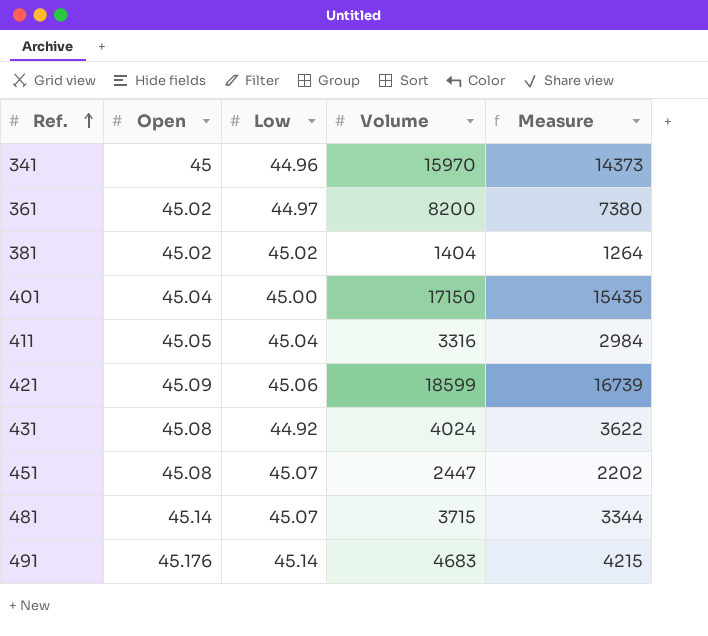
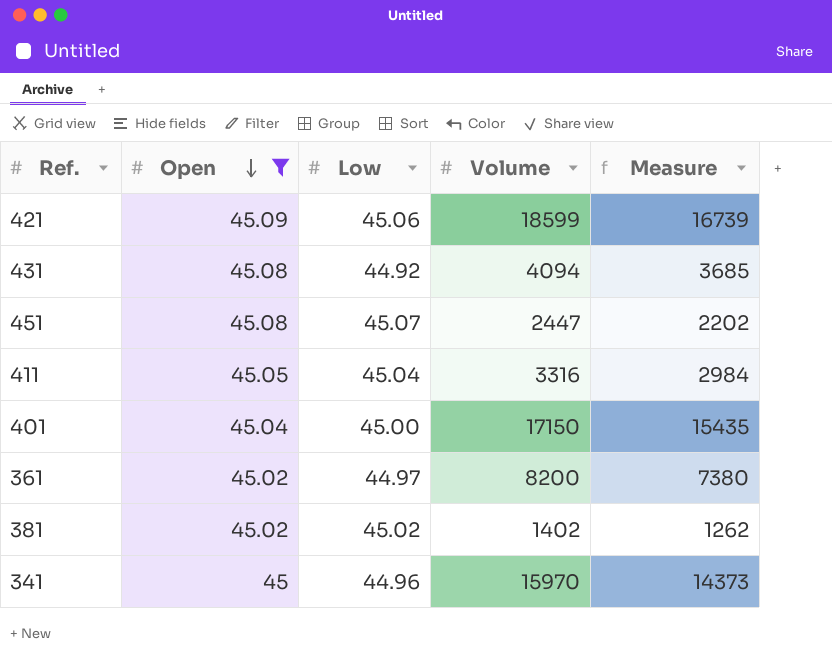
filter: none -> Open <= 45.09
row order: Ref. ascending -> Open descending
431 | Volume: 4024 -> 4094
431 | Measure: 3622 -> 3685
381 | Volume: 1404 -> 1402
381 | Measure: 1264 -> 1262

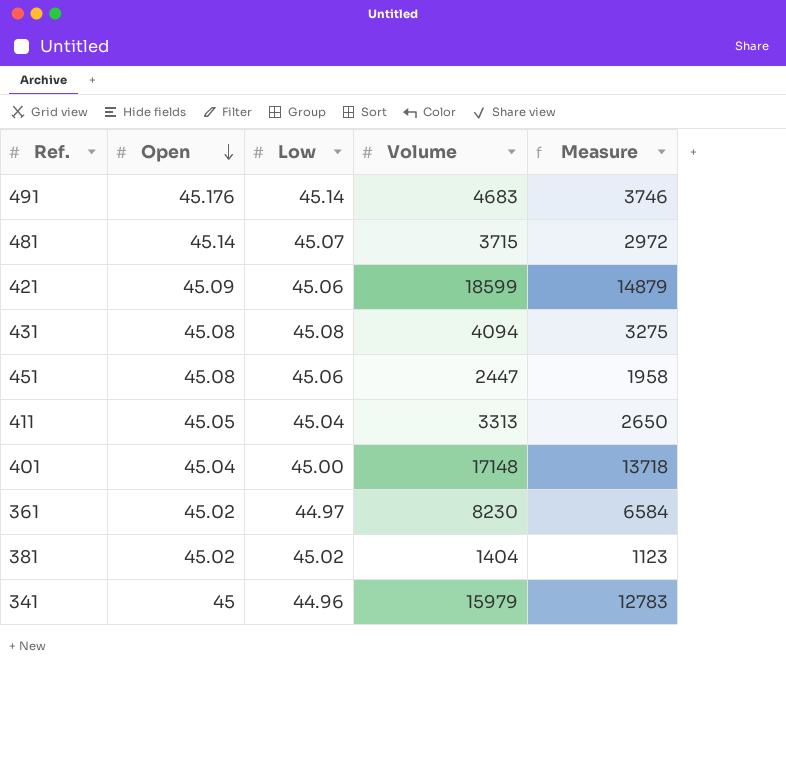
filter: Open <= 45.09 -> none
column Measure | formula: [Volume] * 0.9 -> [Volume] * 0.8
431 | Low: 44.92 -> 45.08
451 | Low: 45.07 -> 45.06
411 | Volume: 3316 -> 3313
401 | Volume: 17150 -> 17148
361 | Volume: 8200 -> 8230
381 | Volume: 1402 -> 1404
341 | Volume: 15970 -> 15979

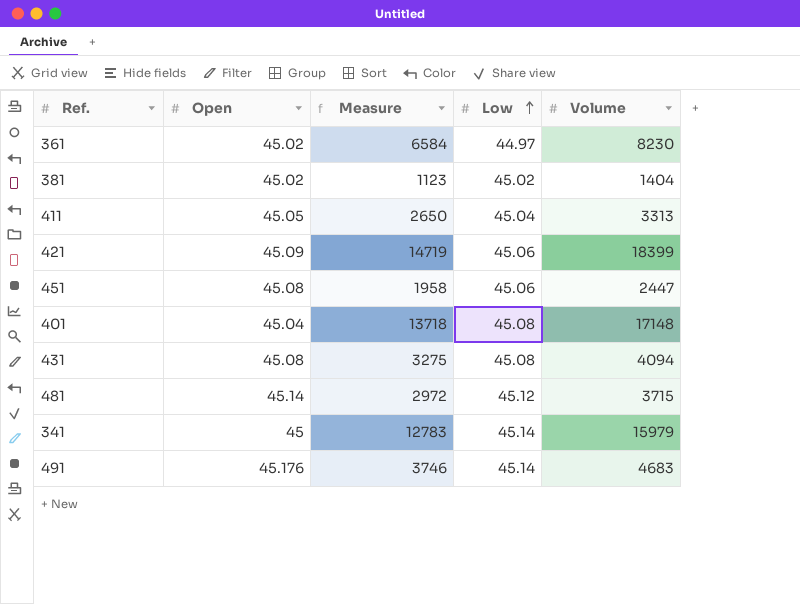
row order: Open descending -> Low ascending
column Measure | position: 5 -> 3
421 | Measure: 14879 -> 14719
421 | Volume: 18599 -> 18399
401 | Low: 45.00 -> 45.08
481 | Low: 45.07 -> 45.12
341 | Low: 44.96 -> 45.14

